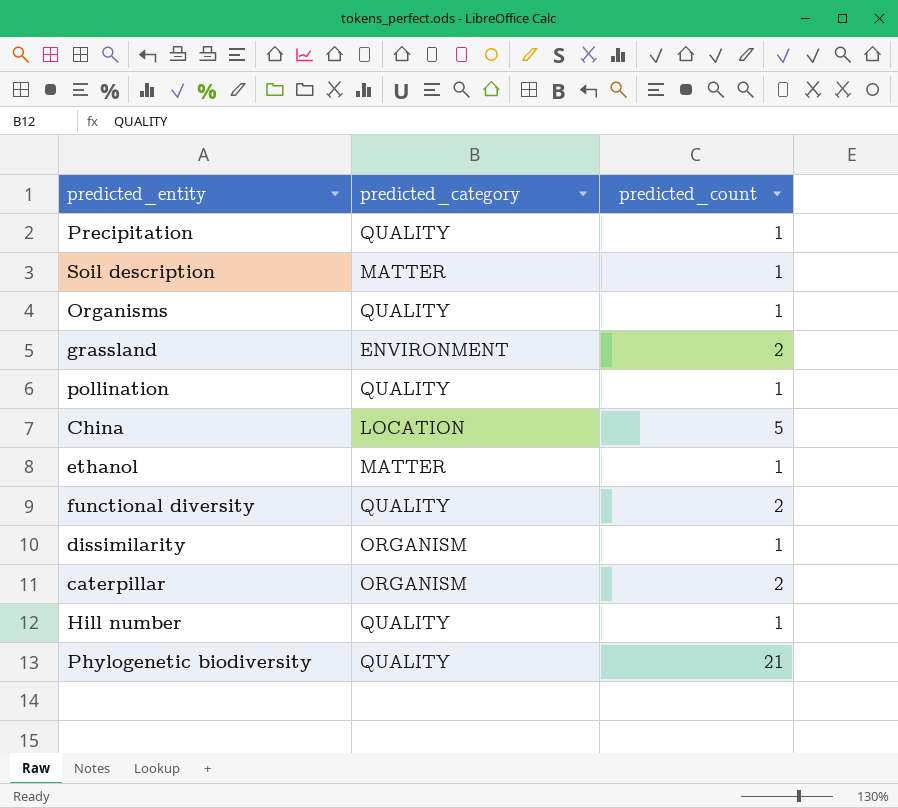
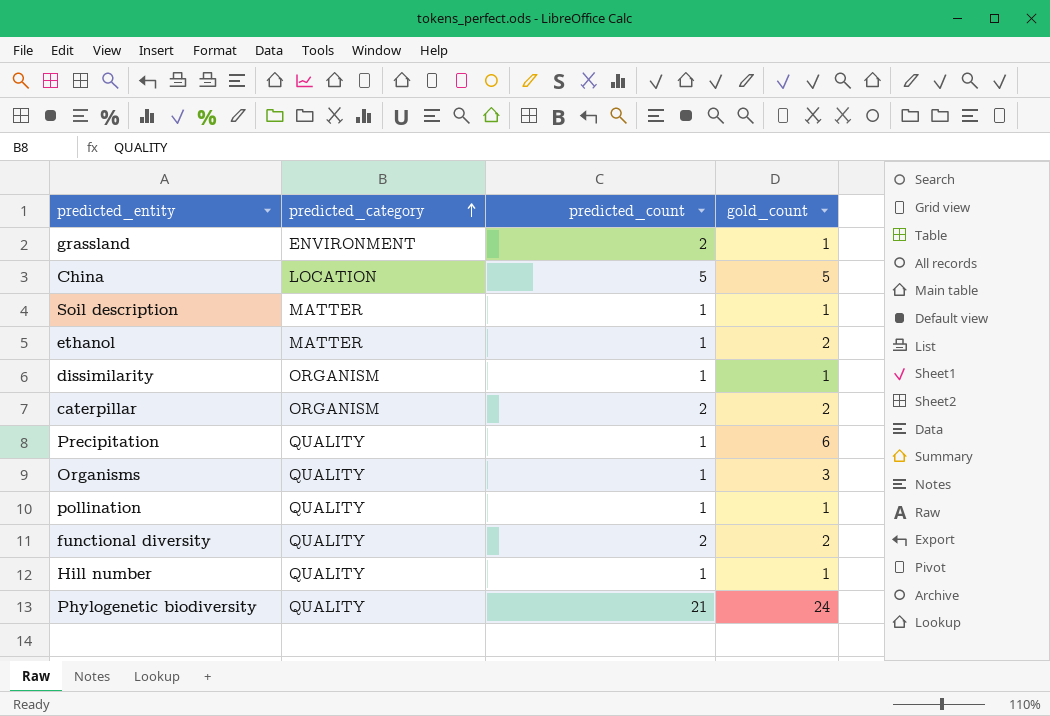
row order: none -> predicted_category ascending
column gold_count | position: none -> 4

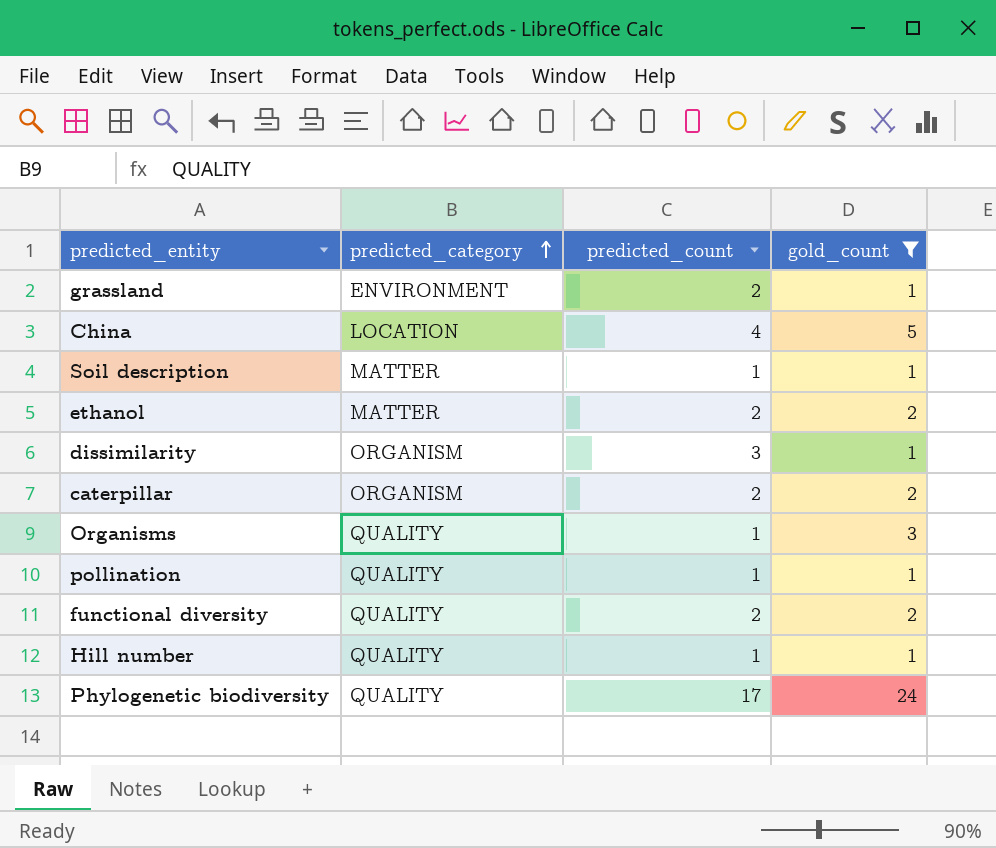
filter: none -> gold_count != 6
China | predicted_count: 5 -> 4
ethanol | predicted_count: 1 -> 2
dissimilarity | predicted_count: 1 -> 3
Phylogenetic biodiversity | predicted_count: 21 -> 17

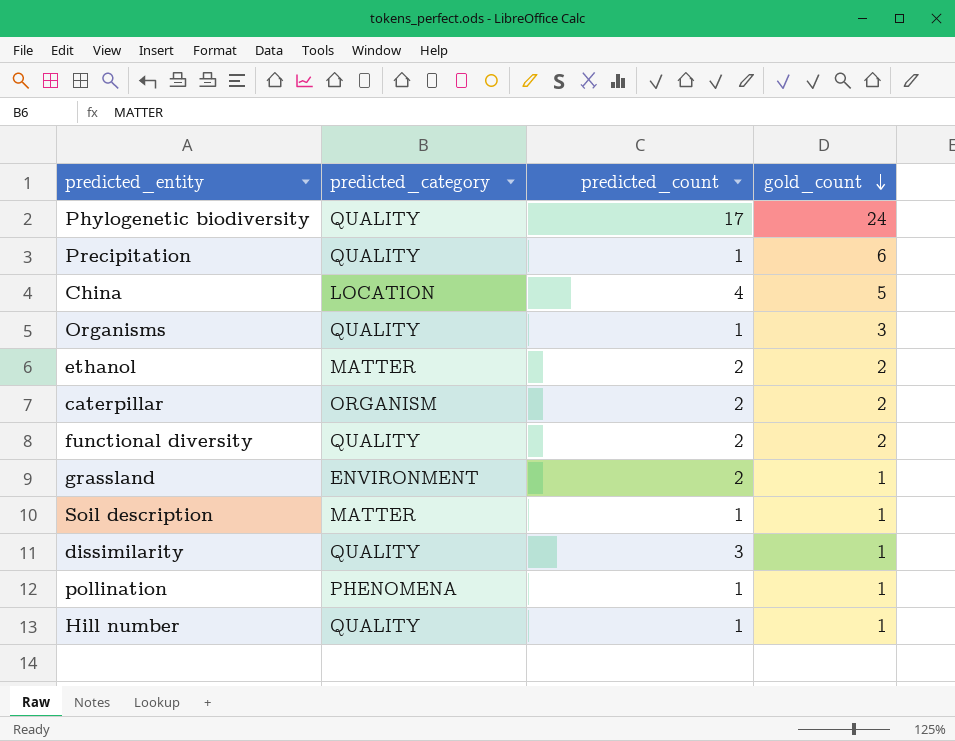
filter: gold_count != 6 -> none
row order: predicted_category ascending -> gold_count descending
dissimilarity | predicted_category: ORGANISM -> QUALITY
pollination | predicted_category: QUALITY -> PHENOMENA

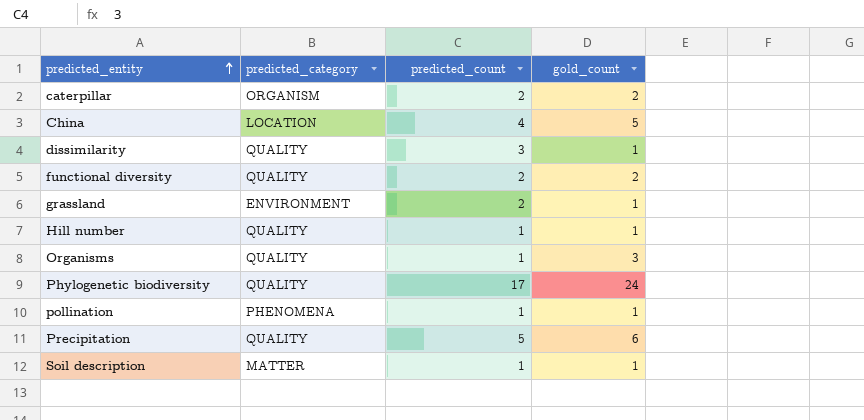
row order: gold_count descending -> predicted_entity ascending
row ethanol: MATTER | 2 | 2 -> none
Precipitation | predicted_count: 1 -> 5

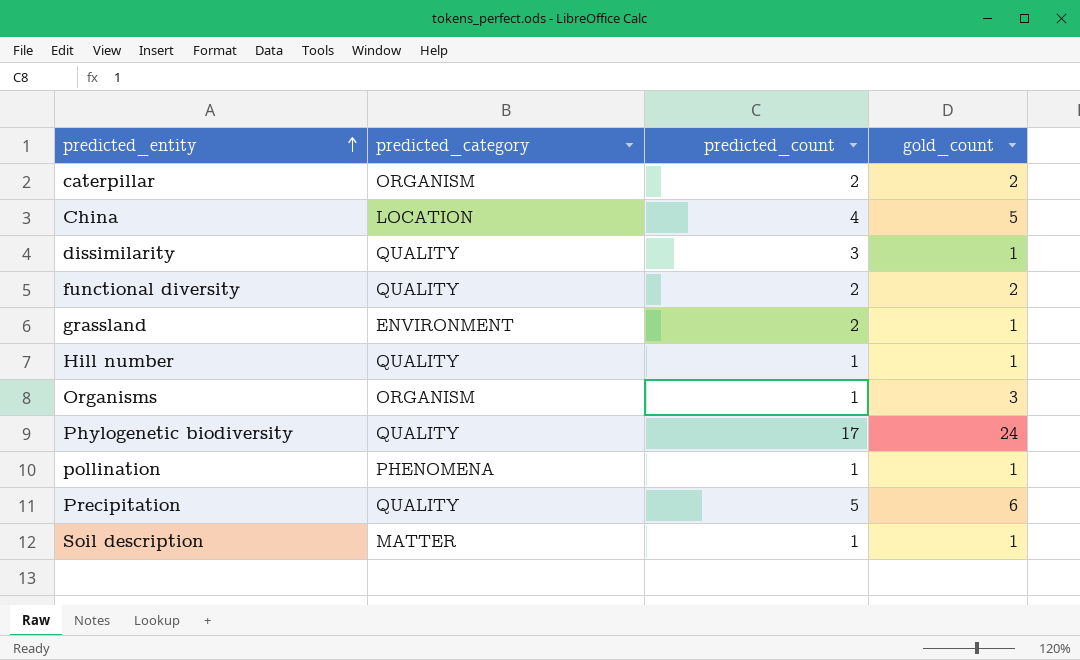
Organisms | predicted_category: QUALITY -> ORGANISM

